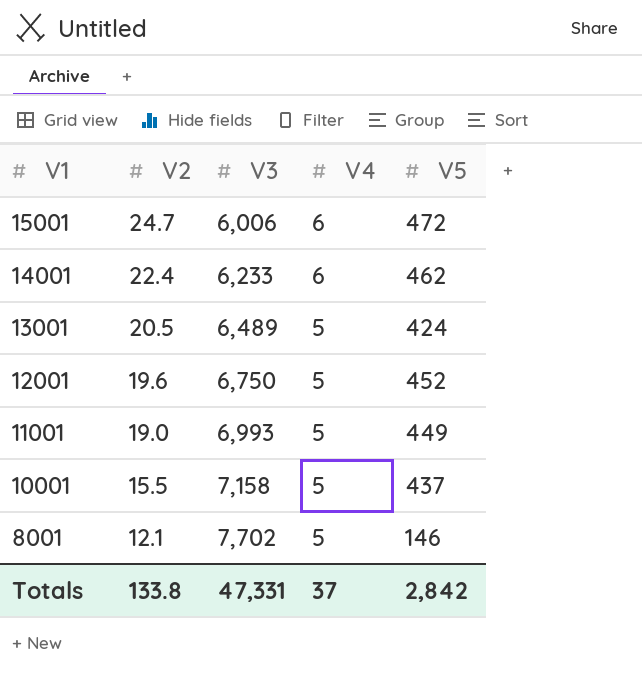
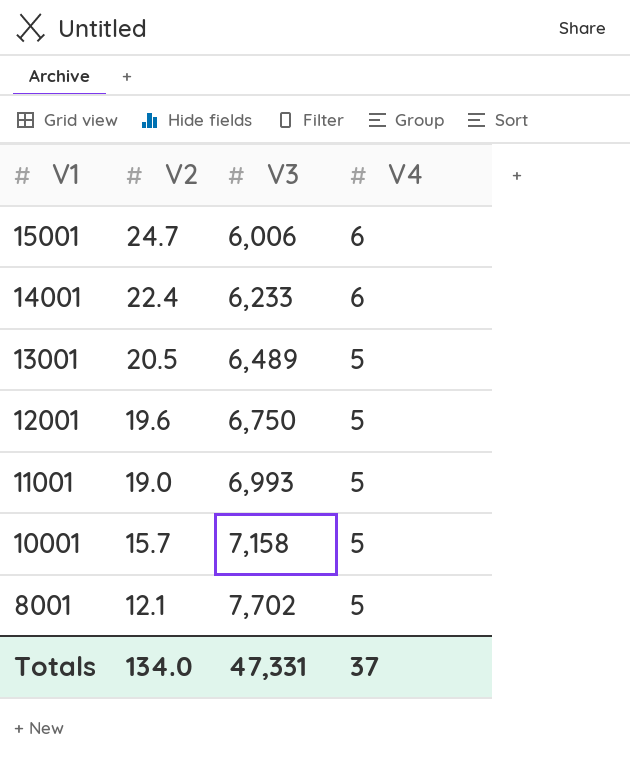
column V5 | position: 5 -> none
10001 | V2: 15.5 -> 15.7
Totals | V2: 133.8 -> 134.0

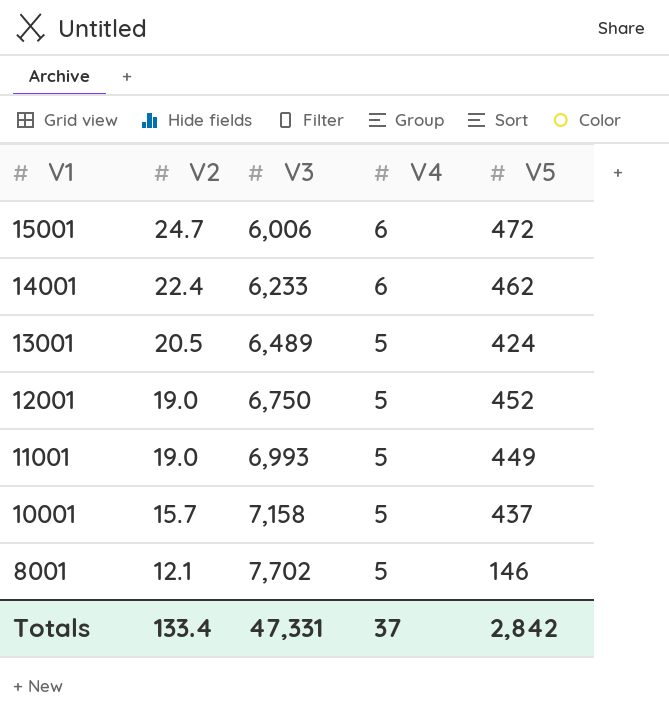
column V5 | position: none -> 5
12001 | V2: 19.6 -> 19.0
Totals | V2: 134.0 -> 133.4

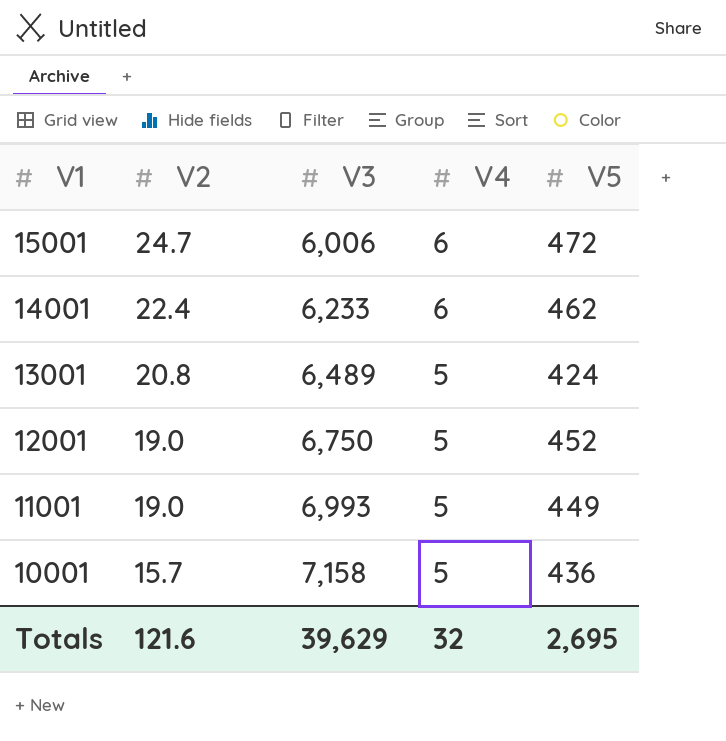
row 8001: 12.1 | 7,702 | 5 | 146 -> none
13001 | V2: 20.5 -> 20.8
10001 | V5: 437 -> 436
Totals | V2: 133.4 -> 121.6
Totals | V3: 47,331 -> 39,629
Totals | V4: 37 -> 32
Totals | V5: 2,842 -> 2,695

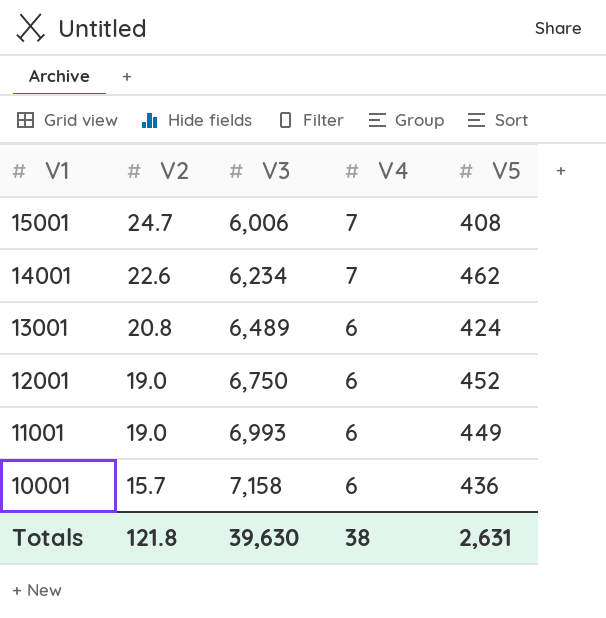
15001 | V4: 6 -> 7
15001 | V5: 472 -> 408
14001 | V2: 22.4 -> 22.6
14001 | V3: 6,233 -> 6,234
14001 | V4: 6 -> 7
13001 | V4: 5 -> 6
12001 | V4: 5 -> 6
11001 | V4: 5 -> 6
10001 | V4: 5 -> 6
Totals | V2: 121.6 -> 121.8
Totals | V3: 39,629 -> 39,630
Totals | V4: 32 -> 38
Totals | V5: 2,695 -> 2,631

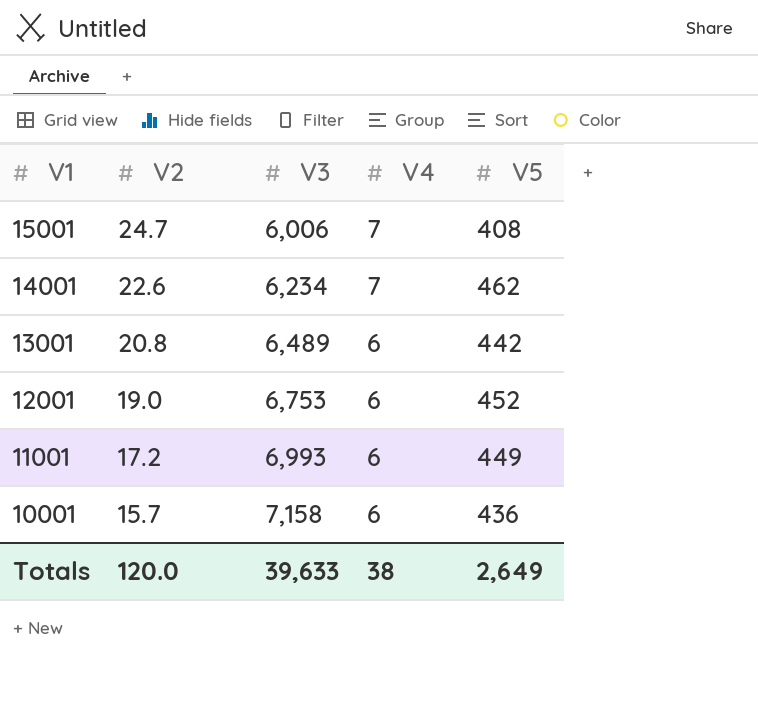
13001 | V5: 424 -> 442
12001 | V3: 6,750 -> 6,753
11001 | V2: 19.0 -> 17.2
Totals | V2: 121.8 -> 120.0
Totals | V3: 39,630 -> 39,633
Totals | V5: 2,631 -> 2,649

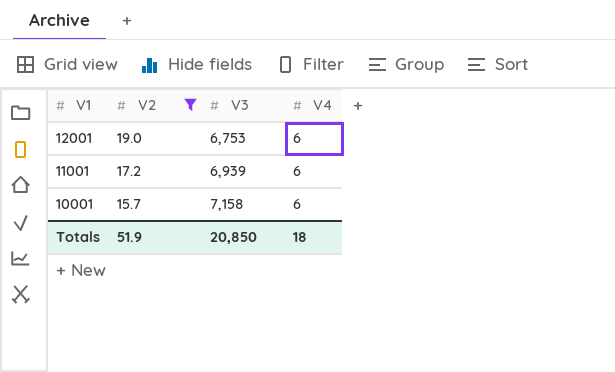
filter: none -> V2 <= 19.0
column V5 | position: 5 -> none
11001 | V3: 6,993 -> 6,939
Totals | V2: 120.0 -> 51.9
Totals | V3: 39,633 -> 20,850
Totals | V4: 38 -> 18

